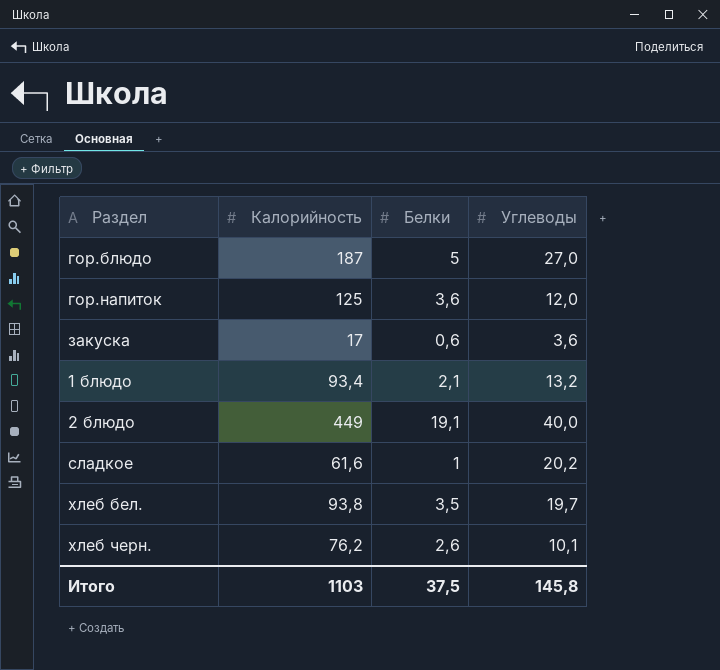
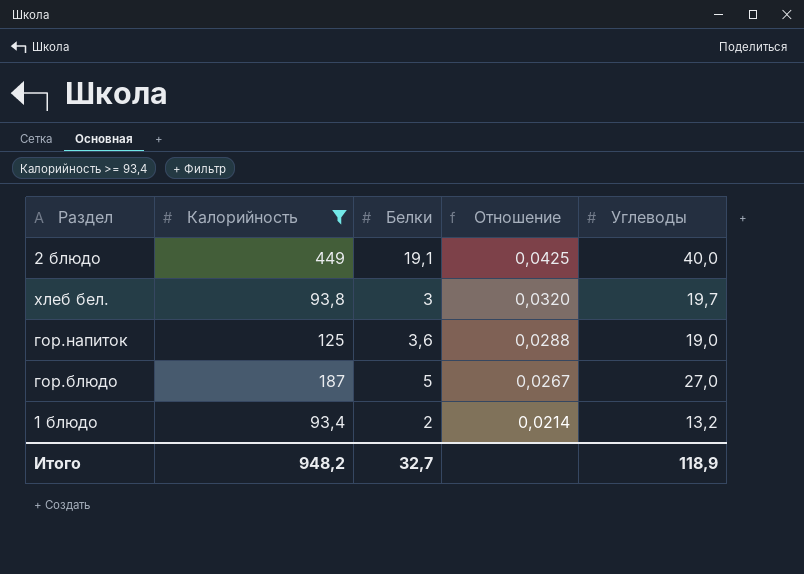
filter: none -> Калорийность >= 93,4
row order: none -> Отношение descending
column Отношение | formula: none -> [Белки] / [Калорийность]
хлеб бел. | Белки: 3,5 -> 3
гор.напиток | Углеводы: 12,0 -> 19,0
1 блюдо | Белки: 2,1 -> 2
Итого | Калорийность: 1103 -> 948,2
Итого | Белки: 37,5 -> 32,7
Итого | Углеводы: 145,8 -> 118,9

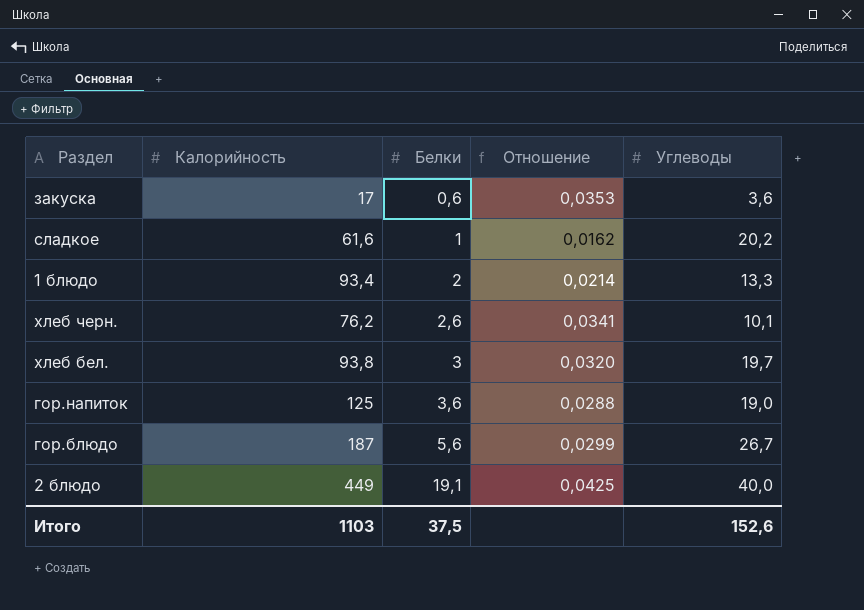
filter: Калорийность >= 93,4 -> none
row order: Отношение descending -> Белки ascending
1 блюдо | Углеводы: 13,2 -> 13,3
гор.блюдо | Белки: 5 -> 5,6
гор.блюдо | Отношение: 0,0267 -> 0,0299
гор.блюдо | Углеводы: 27,0 -> 26,7
Итого | Калорийность: 948,2 -> 1103
Итого | Белки: 32,7 -> 37,5
Итого | Углеводы: 118,9 -> 152,6

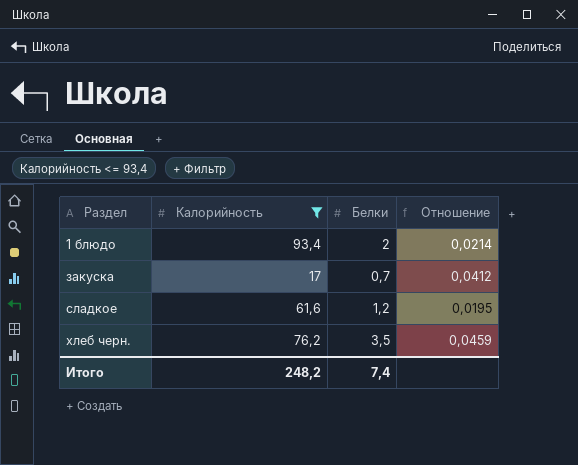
filter: none -> Калорийность <= 93,4
row order: Белки ascending -> Раздел ascending
column Углеводы | position: 5 -> none
закуска | Белки: 0,6 -> 0,7
закуска | Отношение: 0,0353 -> 0,0412
сладкое | Белки: 1 -> 1,2
сладкое | Отношение: 0,0162 -> 0,0195
хлеб черн. | Белки: 2,6 -> 3,5
хлеб черн. | Отношение: 0,0341 -> 0,0459
Итого | Калорийность: 1103 -> 248,2
Итого | Белки: 37,5 -> 7,4

